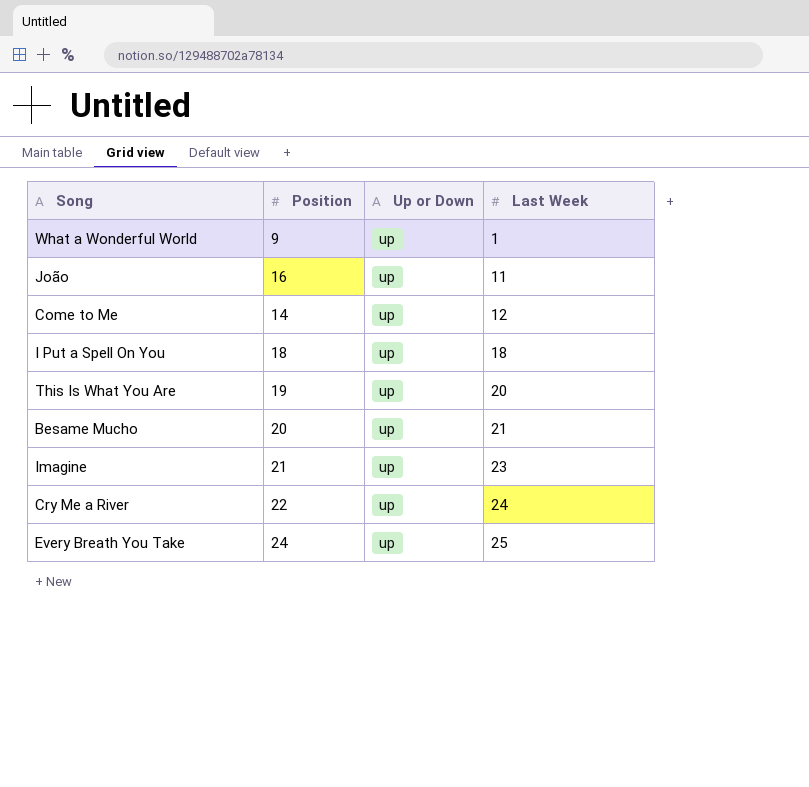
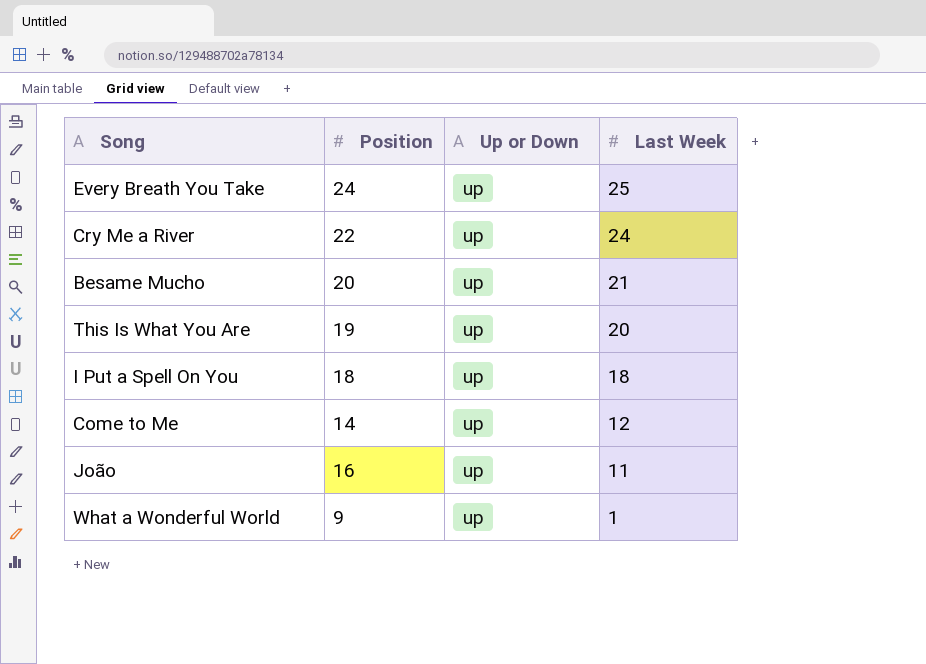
row order: Last Week ascending -> Last Week descending
row Imagine: 21 | up | 23 -> none

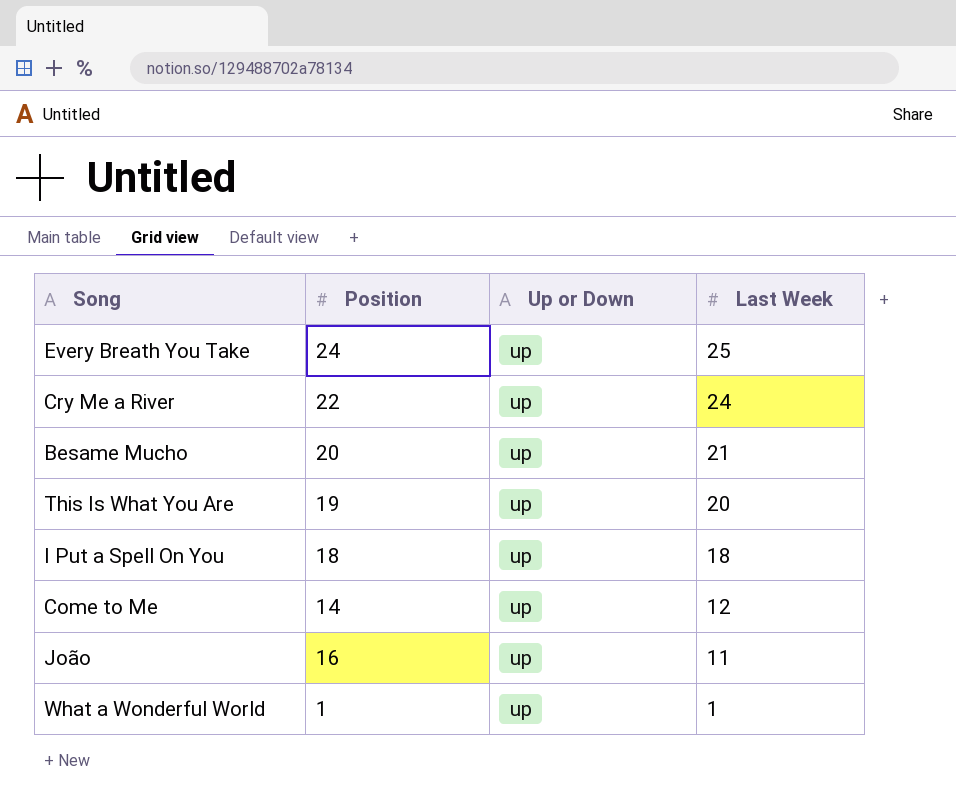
What a Wonderful World | Position: 9 -> 1

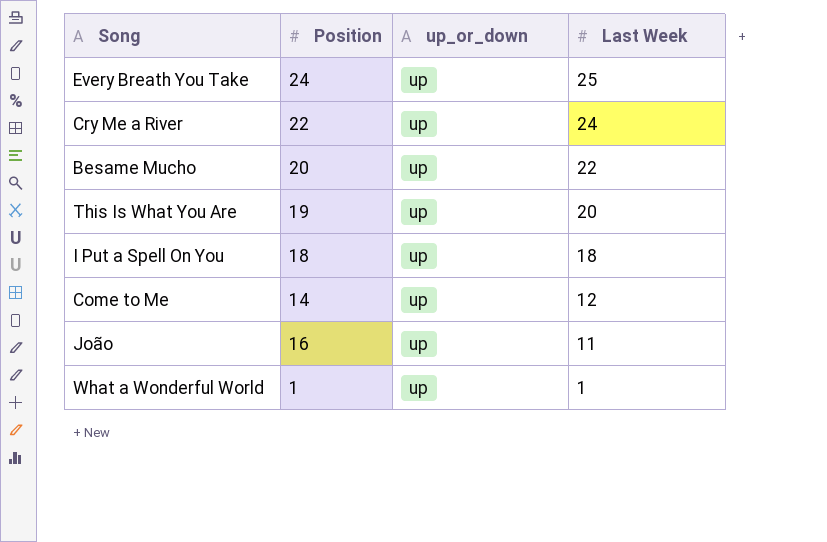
column name: Up or Down -> up_or_down
Besame Mucho | Last Week: 21 -> 22

